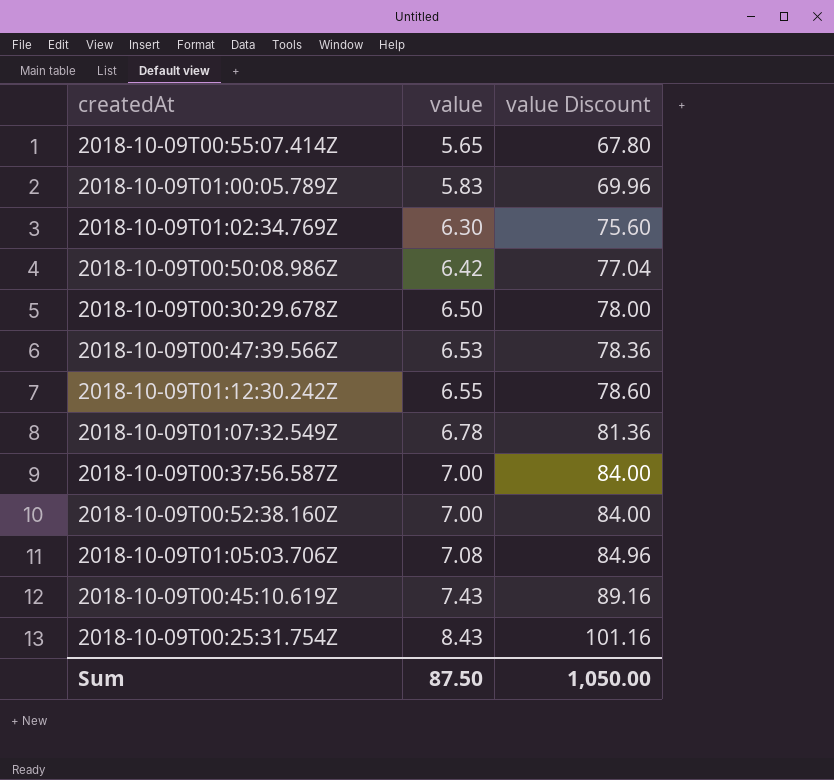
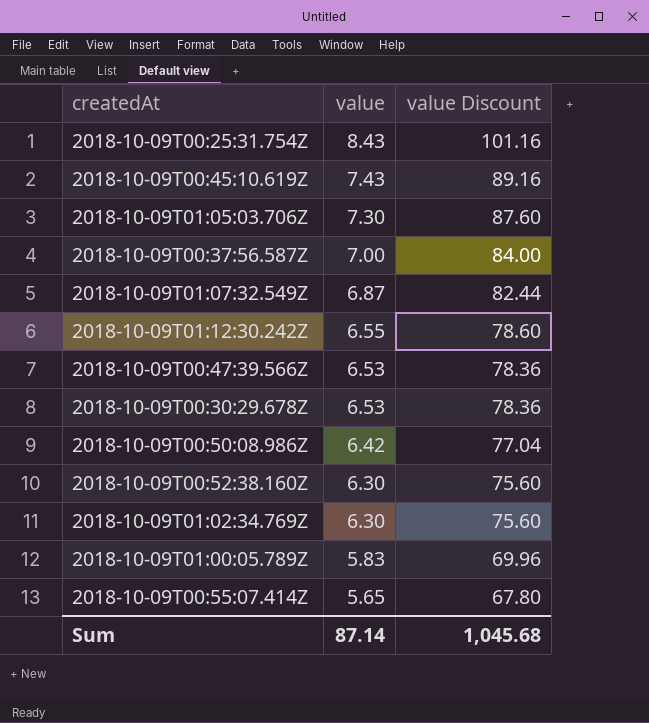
row order: value ascending -> value descending
2018-10-09T01:05:03.706Z | value: 7.08 -> 7.30
2018-10-09T01:05:03.706Z | value Discount: 84.96 -> 87.60
2018-10-09T01:07:32.549Z | value: 6.78 -> 6.87
2018-10-09T01:07:32.549Z | value Discount: 81.36 -> 82.44
2018-10-09T00:30:29.678Z | value: 6.50 -> 6.53
2018-10-09T00:30:29.678Z | value Discount: 78.00 -> 78.36
2018-10-09T00:52:38.160Z | value: 7.00 -> 6.30
2018-10-09T00:52:38.160Z | value Discount: 84.00 -> 75.60
Sum | value: 87.50 -> 87.14
Sum | value Discount: 1,050.00 -> 1,045.68

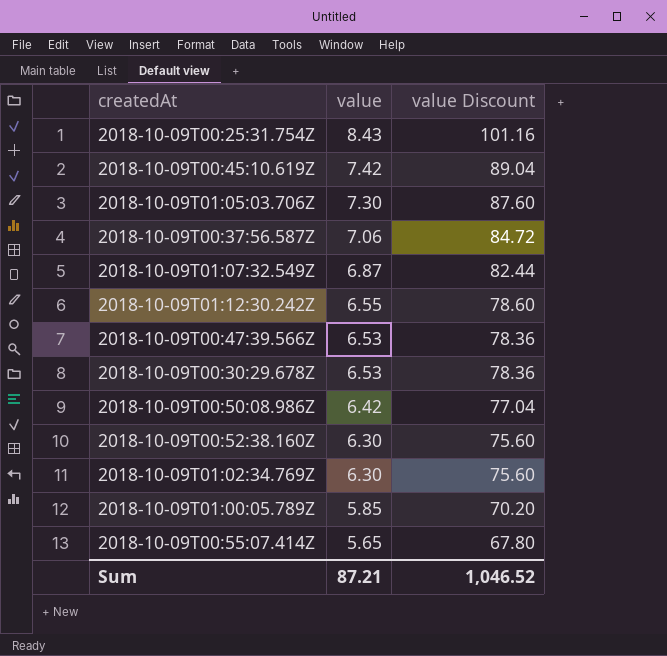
2018-10-09T00:45:10.619Z | value: 7.43 -> 7.42
2018-10-09T00:45:10.619Z | value Discount: 89.16 -> 89.04
2018-10-09T00:37:56.587Z | value: 7.00 -> 7.06
2018-10-09T00:37:56.587Z | value Discount: 84.00 -> 84.72
2018-10-09T01:00:05.789Z | value: 5.83 -> 5.85
2018-10-09T01:00:05.789Z | value Discount: 69.96 -> 70.20
Sum | value: 87.14 -> 87.21
Sum | value Discount: 1,045.68 -> 1,046.52

